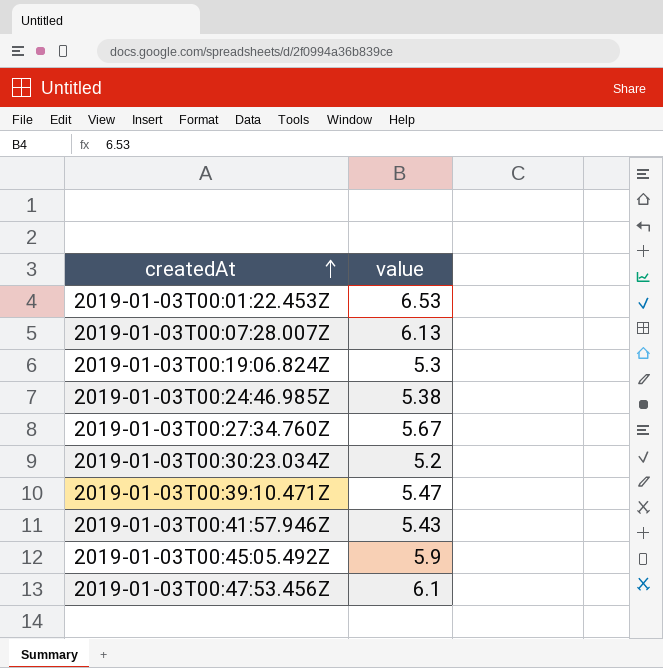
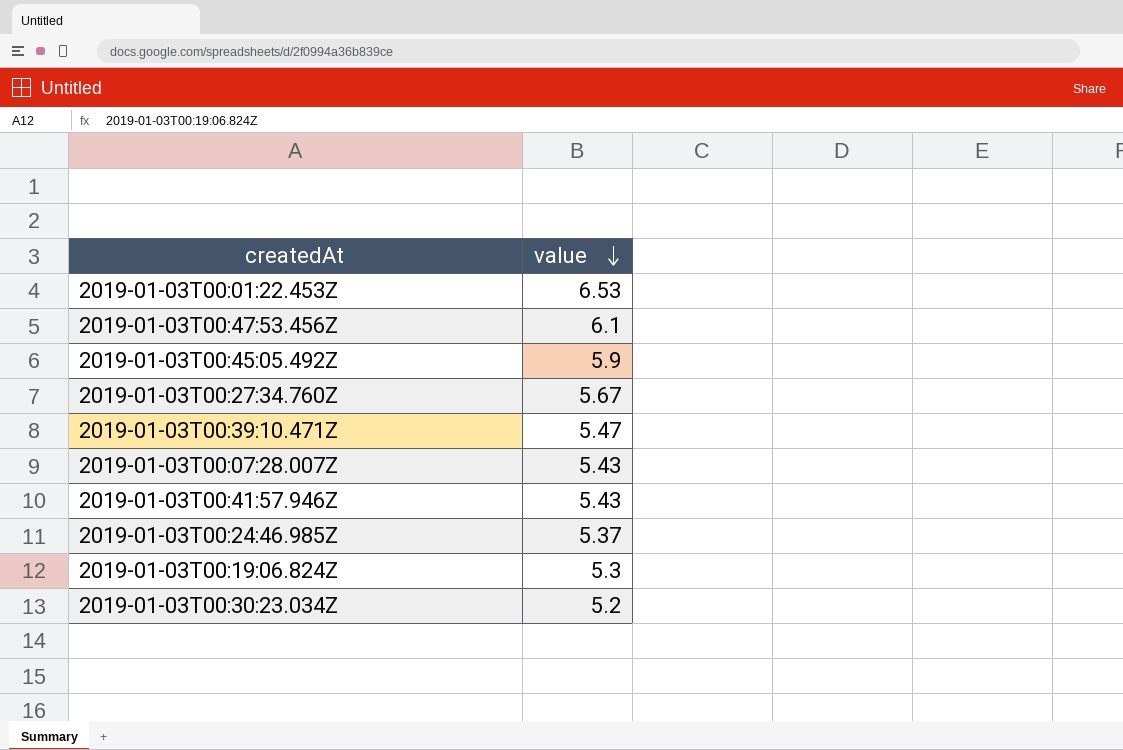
row order: createdAt ascending -> value descending
2019-01-03T00:07:28.007Z | value: 6.13 -> 5.43
2019-01-03T00:24:46.985Z | value: 5.38 -> 5.37

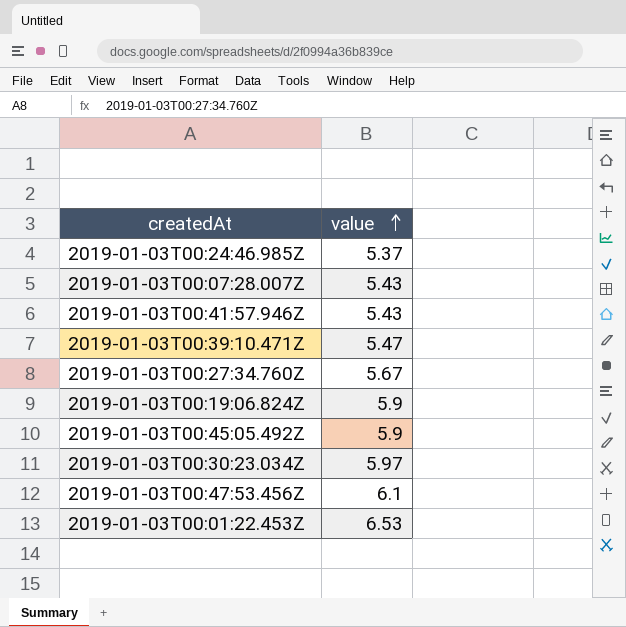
row order: value descending -> value ascending
2019-01-03T00:19:06.824Z | value: 5.3 -> 5.9
2019-01-03T00:30:23.034Z | value: 5.2 -> 5.97

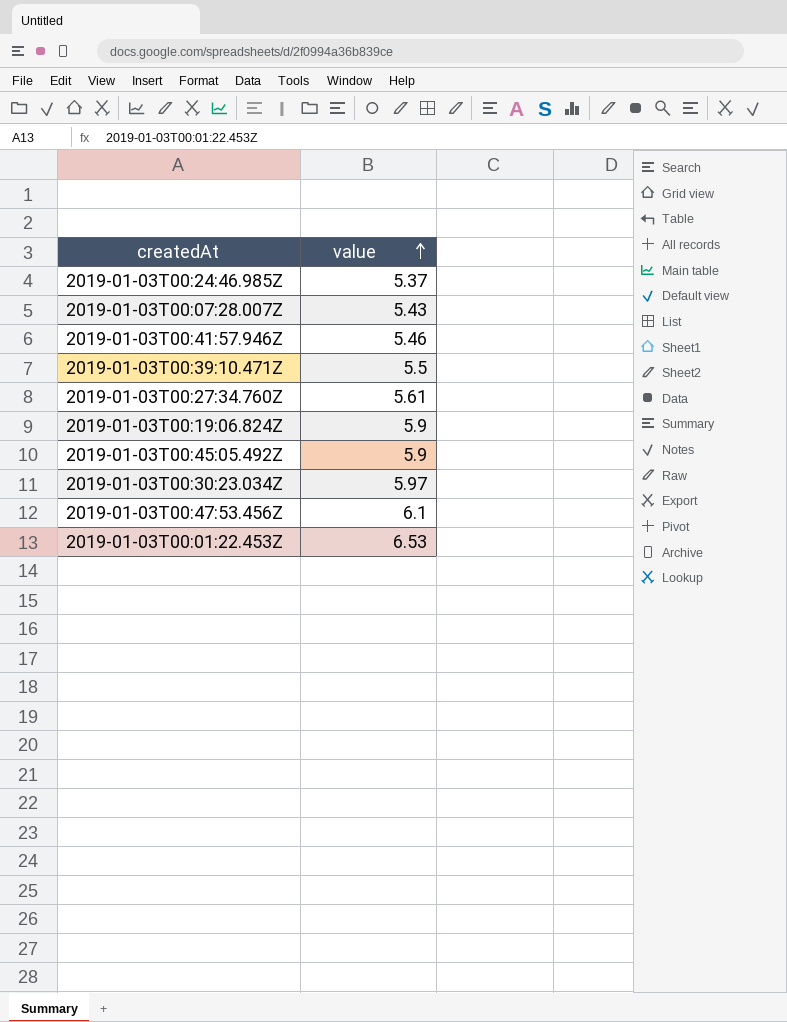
2019-01-03T00:41:57.946Z | value: 5.43 -> 5.46
2019-01-03T00:39:10.471Z | value: 5.47 -> 5.5
2019-01-03T00:27:34.760Z | value: 5.67 -> 5.61

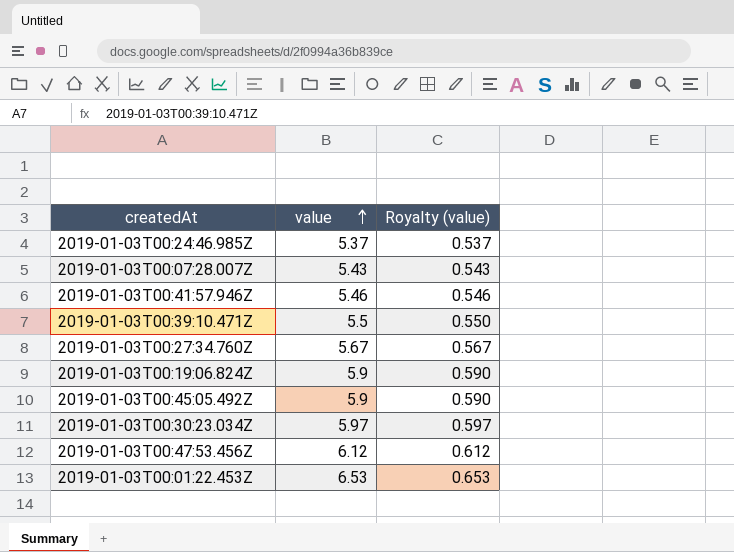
column Royalty (value) | formula: none -> [value] * 0.1
2019-01-03T00:27:34.760Z | value: 5.61 -> 5.67
2019-01-03T00:47:53.456Z | value: 6.1 -> 6.12

